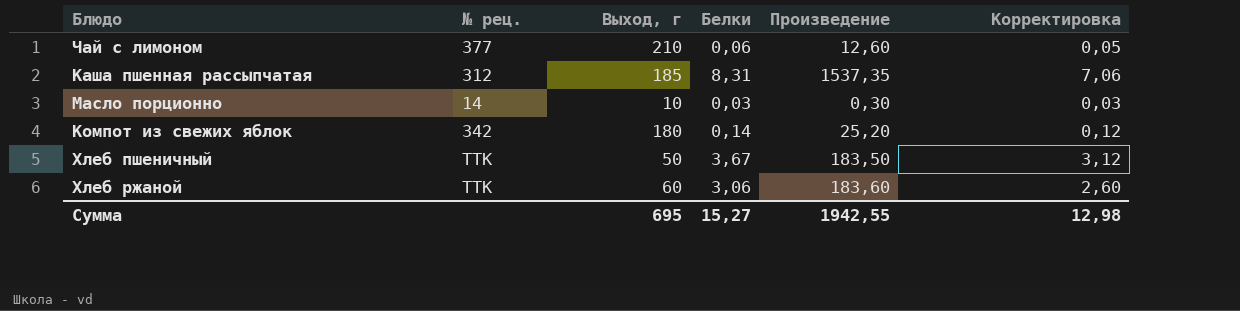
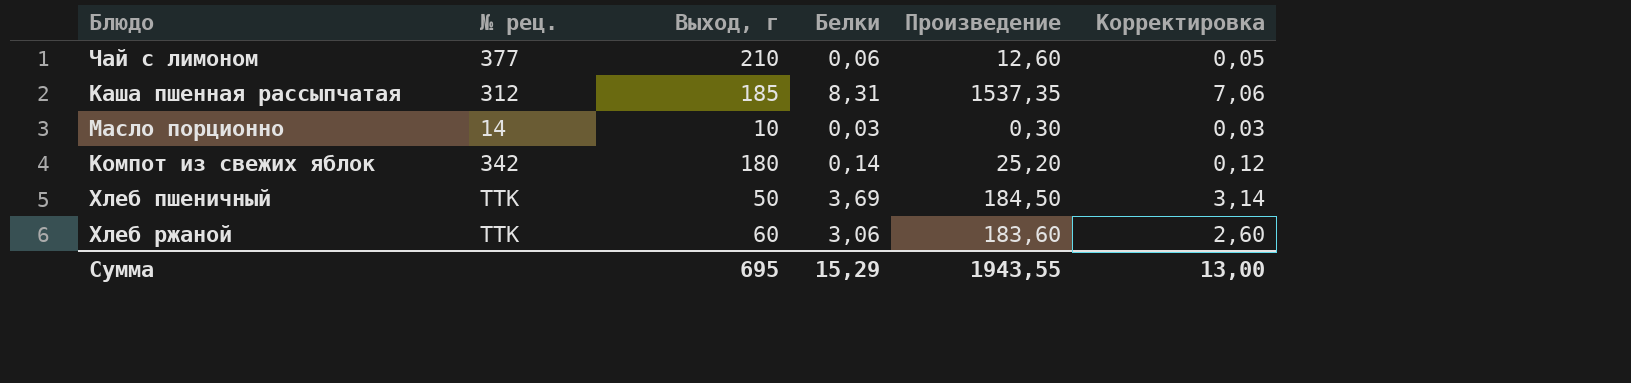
Хлеб пшеничный | Белки: 3,67 -> 3,69
Хлеб пшеничный | Произведение: 183,50 -> 184,50
Хлеб пшеничный | Корректировка: 3,12 -> 3,14
Сумма | Белки: 15,27 -> 15,29
Сумма | Произведение: 1942,55 -> 1943,55
Сумма | Корректировка: 12,98 -> 13,00

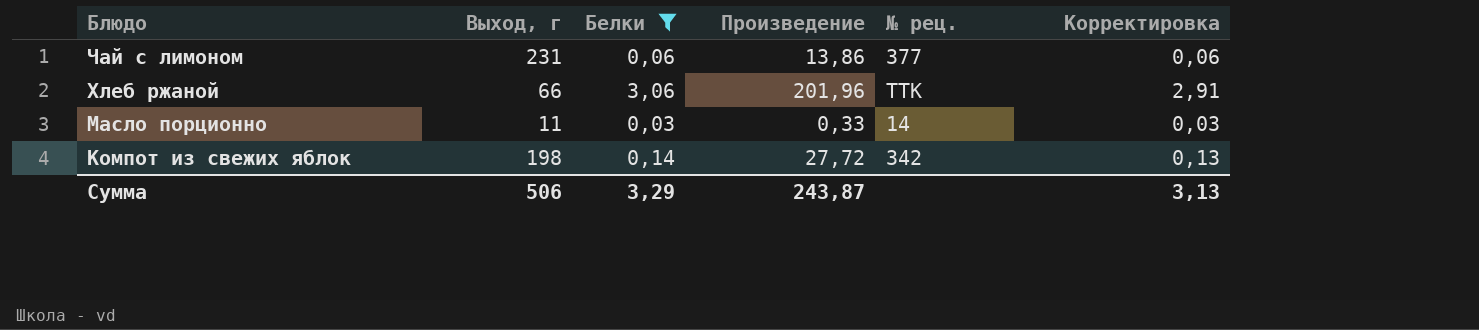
filter: none -> Белки <= 3,06
row order: none -> Блюдо descending
column № рец. | position: 2 -> 5
column Корректировка | formula: [Белки] * 0,85 -> [Белки] * 0,95
Чай с лимоном | Выход, г: 210 -> 231
Чай с лимоном | Произведение: 12,60 -> 13,86
Хлеб ржаной | Выход, г: 60 -> 66
Хлеб ржаной | Произведение: 183,60 -> 201,96
Масло порционно | Выход, г: 10 -> 11
Масло порционно | Произведение: 0,30 -> 0,33
Компот из свежих яблок | Выход, г: 180 -> 198
Компот из свежих яблок | Произведение: 25,20 -> 27,72
Сумма | Выход, г: 695 -> 506
Сумма | Белки: 15,29 -> 3,29
Сумма | Произведение: 1943,55 -> 243,87
Сумма | Корректировка: 13,00 -> 3,13

